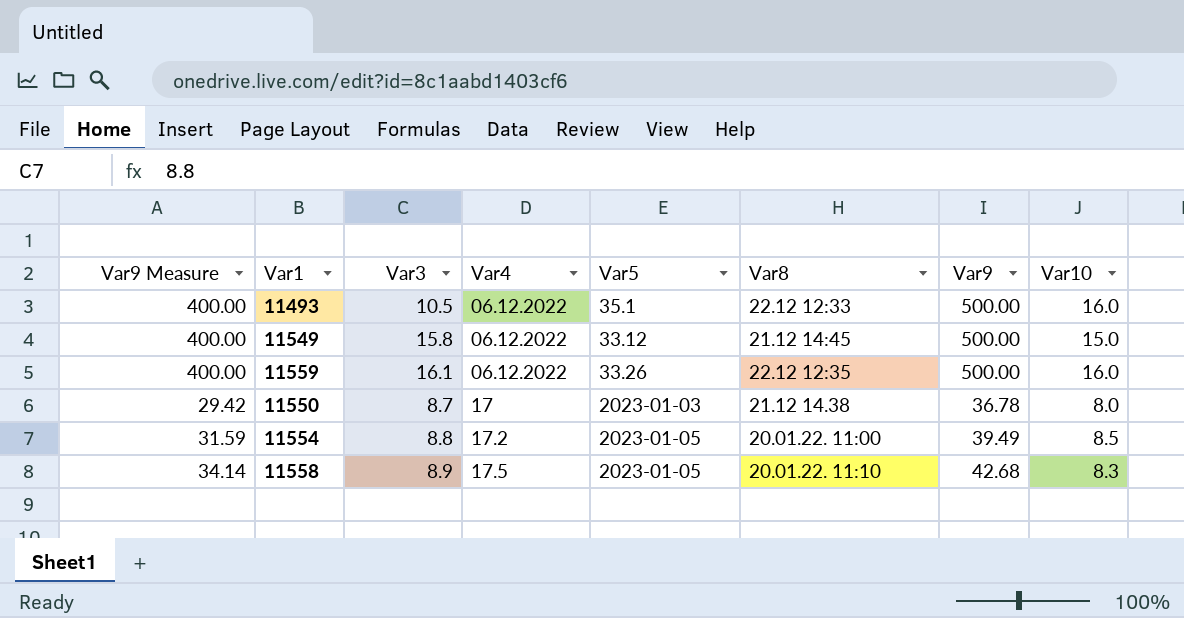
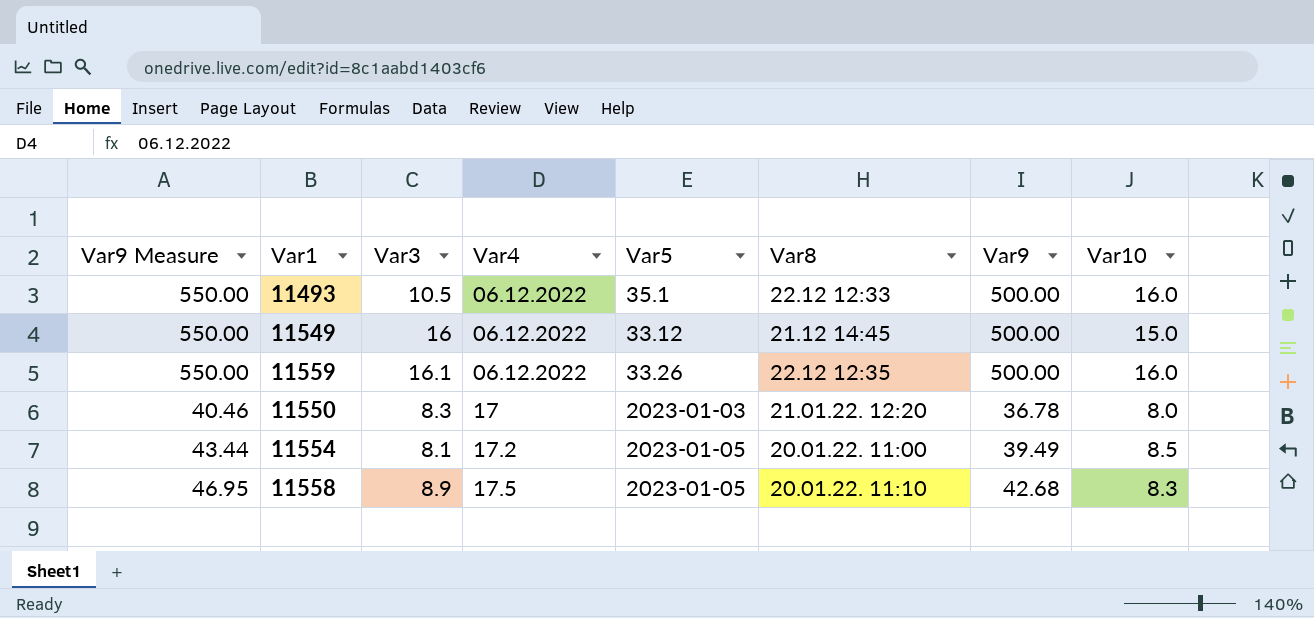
column Var9 Measure | formula: [Var9] * 0.8 -> [Var9] * 1.1
11549 | Var3: 15.8 -> 16
11550 | Var3: 8.7 -> 8.3
11550 | Var8: 21.12 14.38 -> 21.01.22. 12:20
11554 | Var3: 8.8 -> 8.1

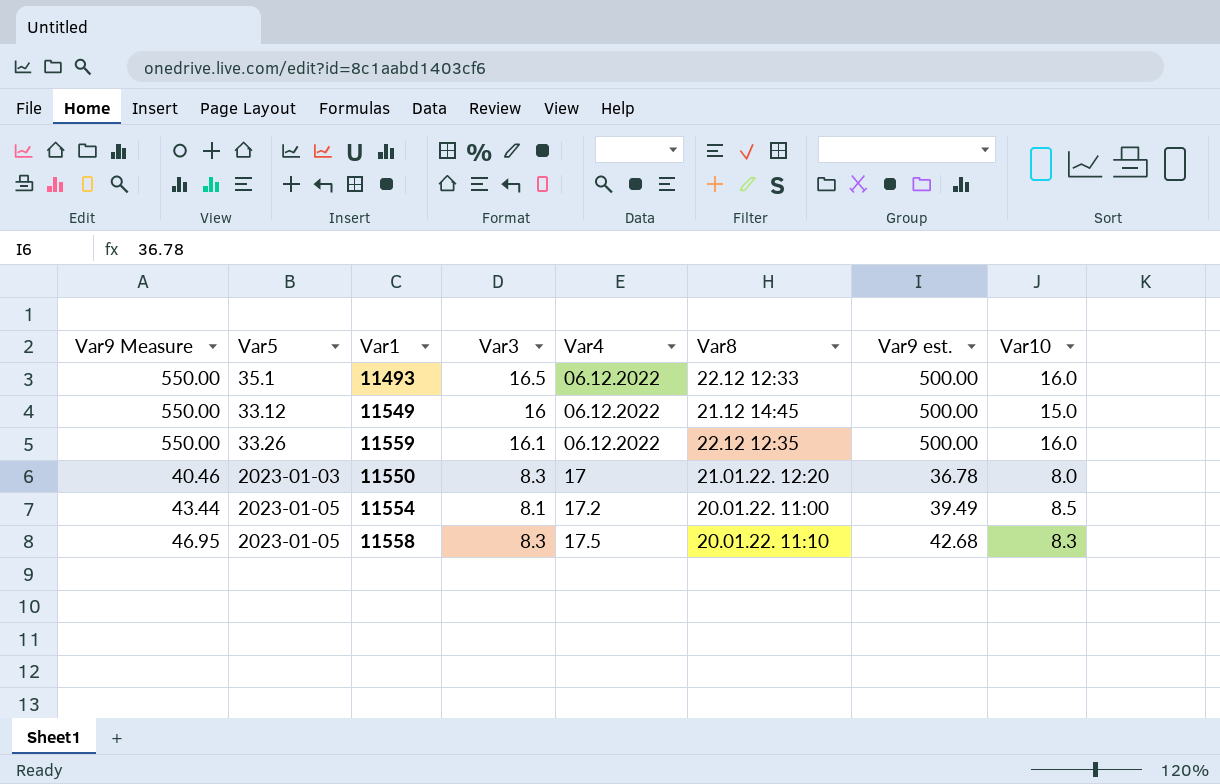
column Var5 | position: 5 -> 2
column name: Var9 -> Var9 est.
11493 | Var3: 10.5 -> 16.5
11558 | Var3: 8.9 -> 8.3

